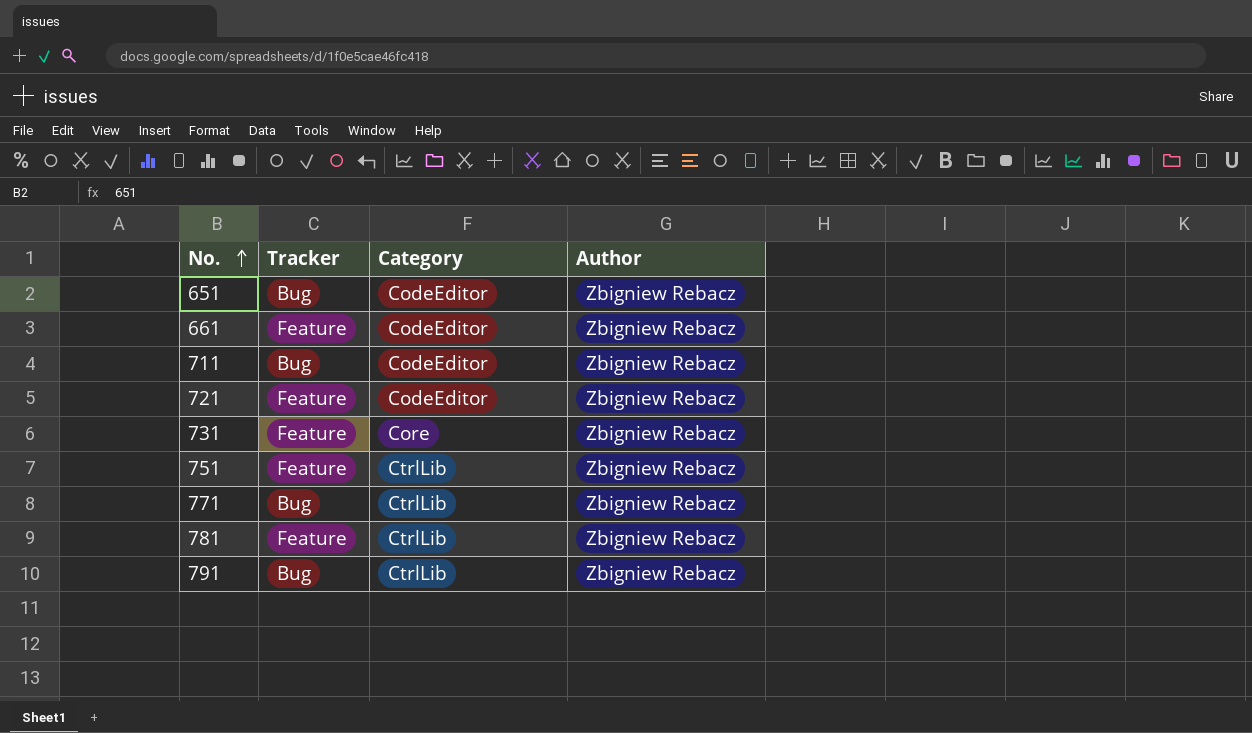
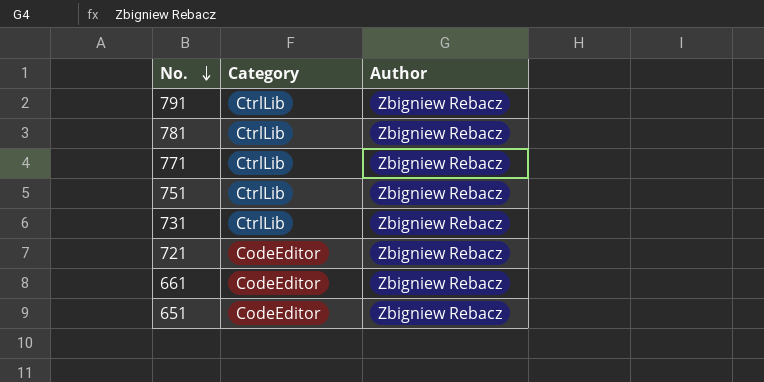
row order: No. ascending -> No. descending
column Tracker | position: 2 -> none
row 711: Bug | CodeEditor | Zbigniew Rebacz -> none
731 | Category: Core -> CtrlLib

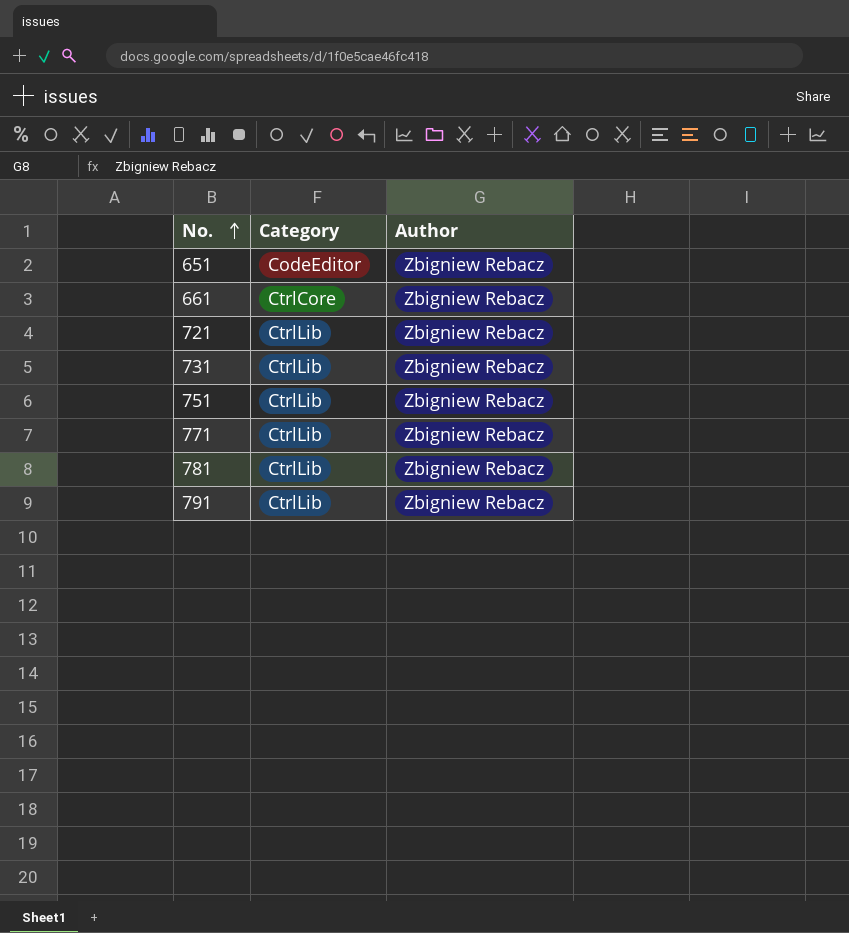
row order: No. descending -> No. ascending
661 | Category: CodeEditor -> CtrlCore
721 | Category: CodeEditor -> CtrlLib

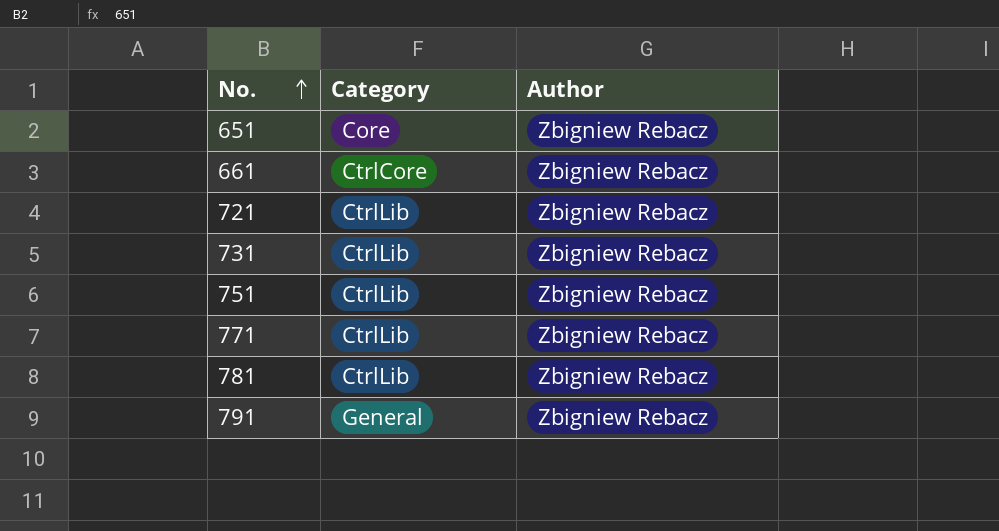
651 | Category: CodeEditor -> Core
791 | Category: CtrlLib -> General

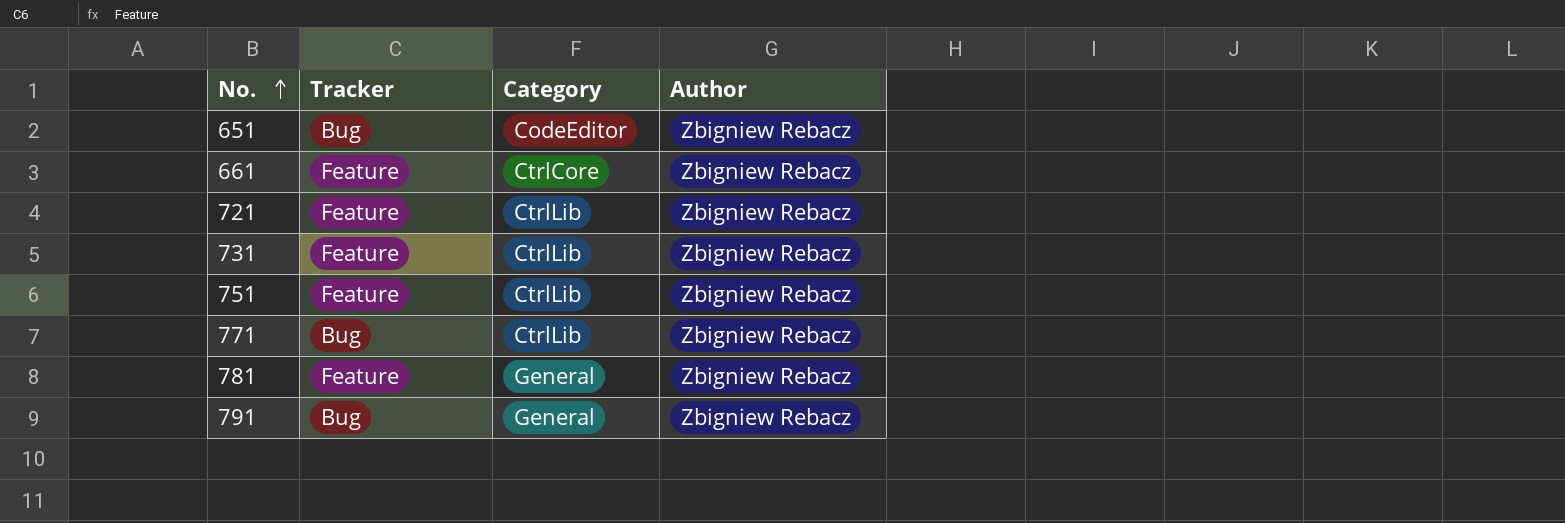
column Tracker | position: none -> 2
651 | Category: Core -> CodeEditor
781 | Category: CtrlLib -> General

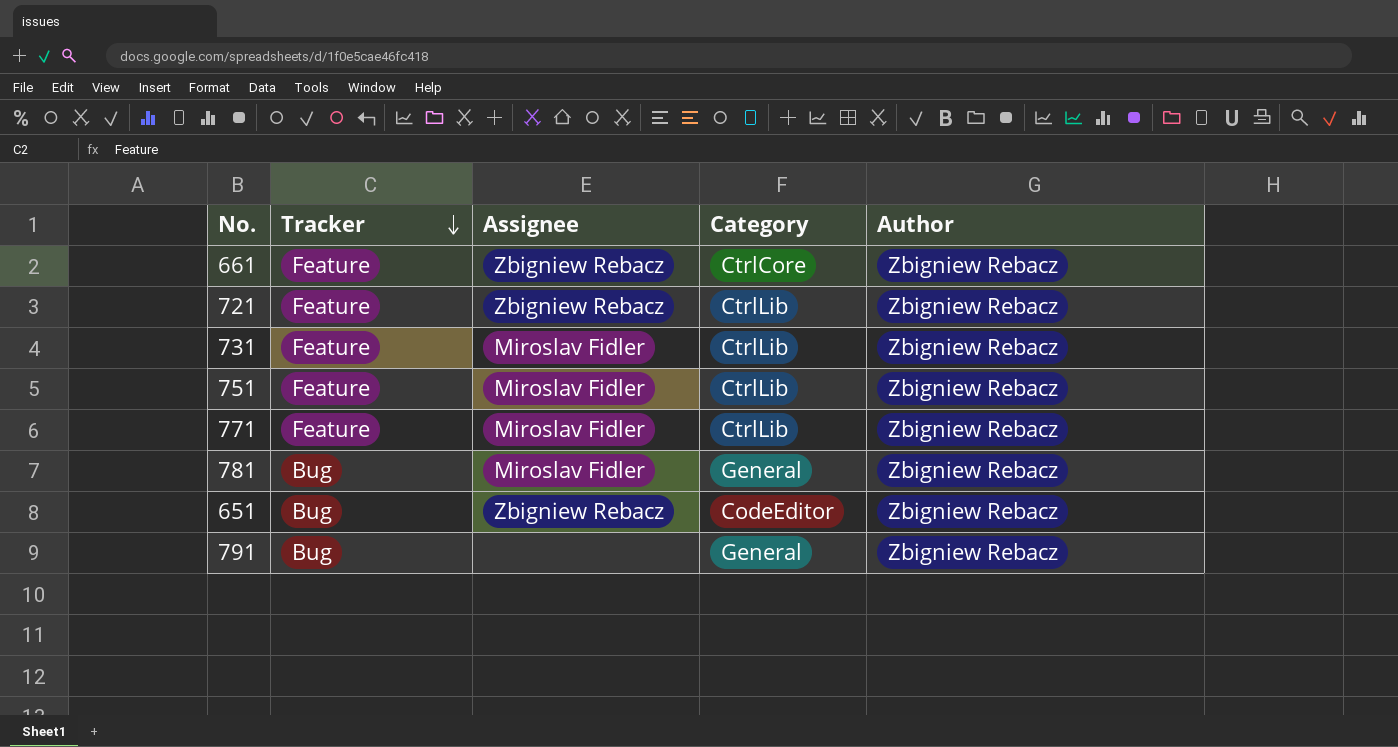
row order: No. ascending -> Tracker descending
column Assignee | position: none -> 3
771 | Tracker: Bug -> Feature
781 | Tracker: Feature -> Bug

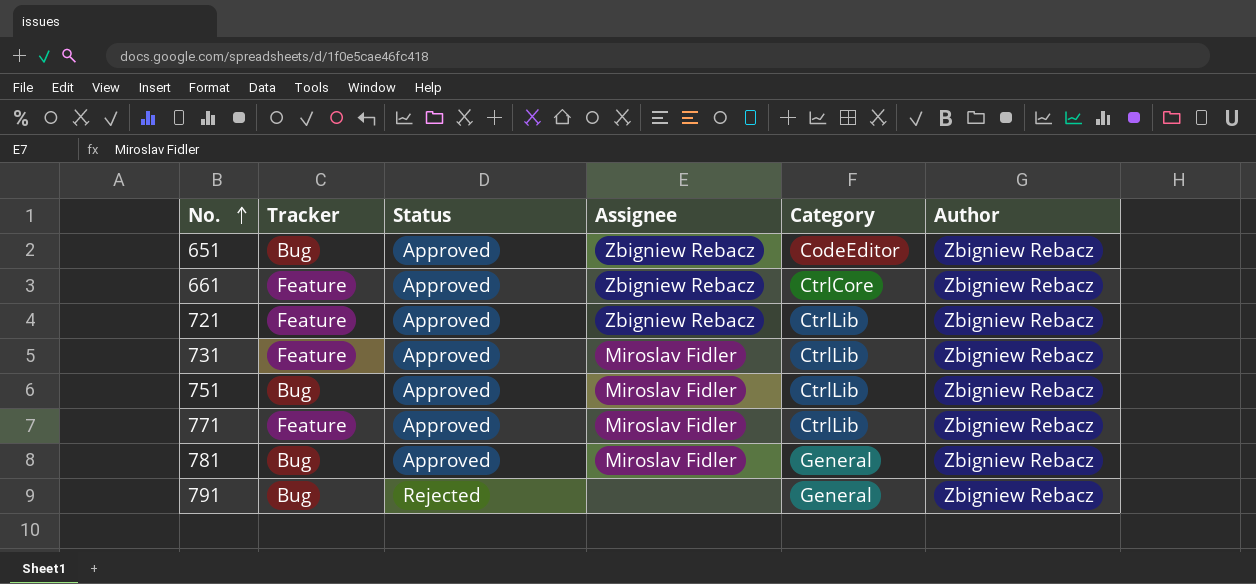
row order: Tracker descending -> No. ascending
column Status | position: none -> 3
751 | Tracker: Feature -> Bug

